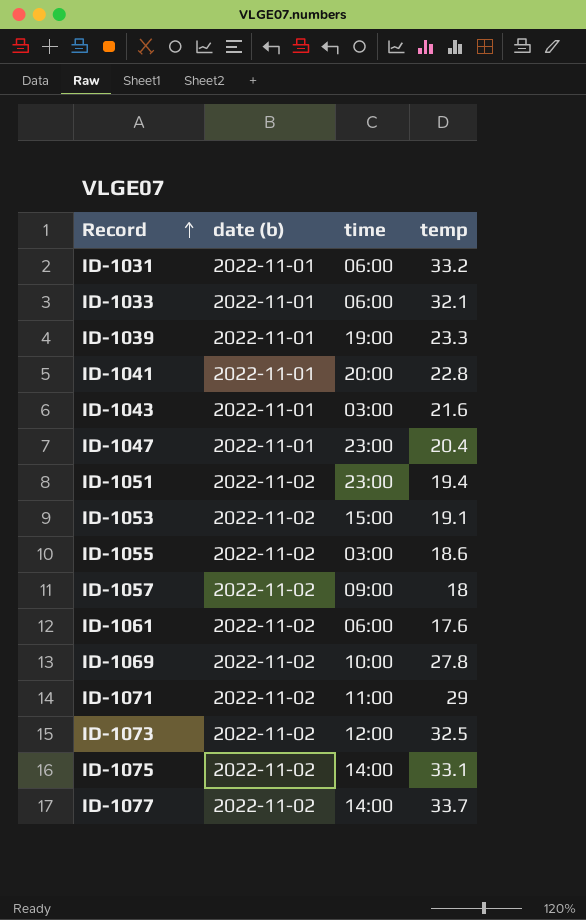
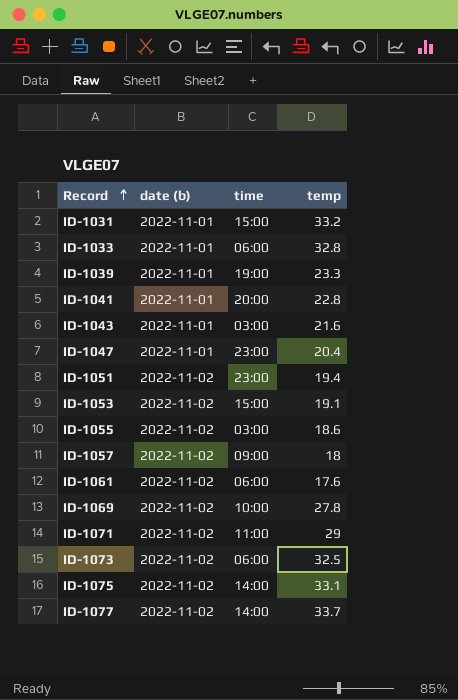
ID-1031 | time: 06:00 -> 15:00
ID-1033 | temp: 32.1 -> 32.8
ID-1073 | time: 12:00 -> 06:00

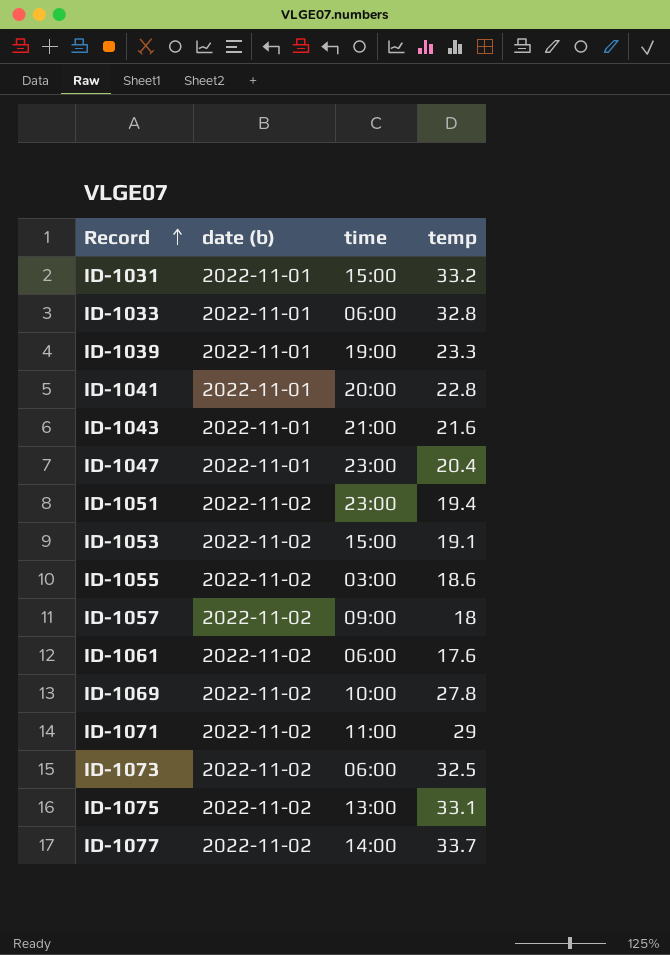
ID-1043 | time: 03:00 -> 21:00
ID-1075 | time: 14:00 -> 13:00

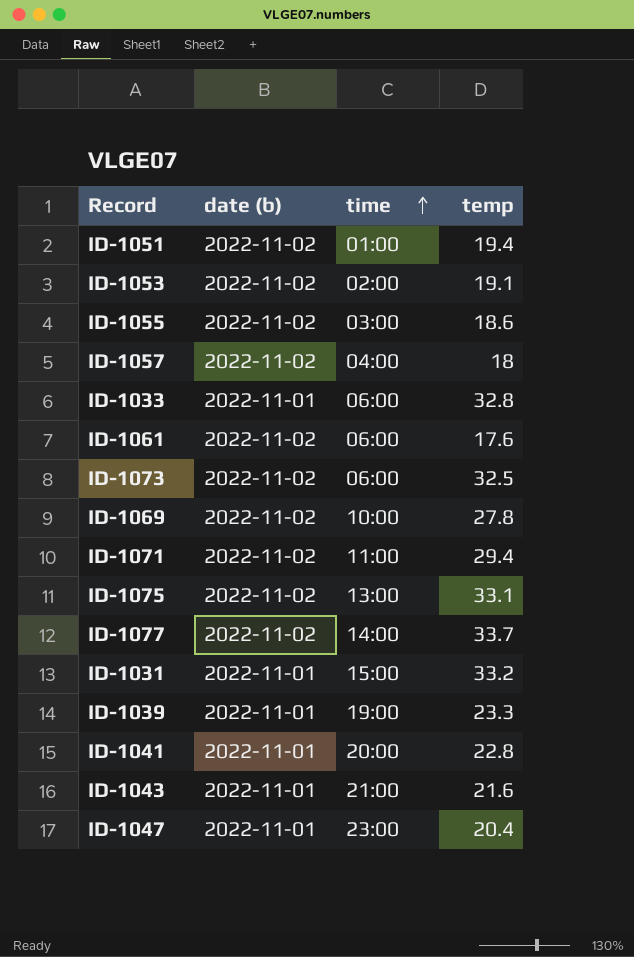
row order: Record ascending -> time ascending
ID-1051 | time: 23:00 -> 01:00
ID-1053 | time: 15:00 -> 02:00
ID-1057 | time: 09:00 -> 04:00
ID-1071 | temp: 29 -> 29.4

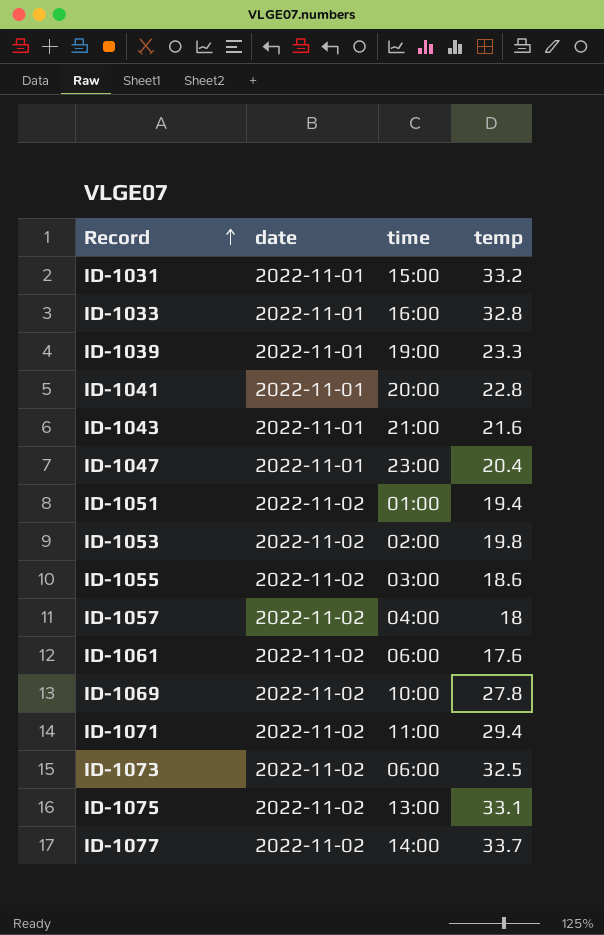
row order: time ascending -> Record ascending
column name: date (b) -> date
ID-1033 | time: 06:00 -> 16:00
ID-1053 | temp: 19.1 -> 19.8

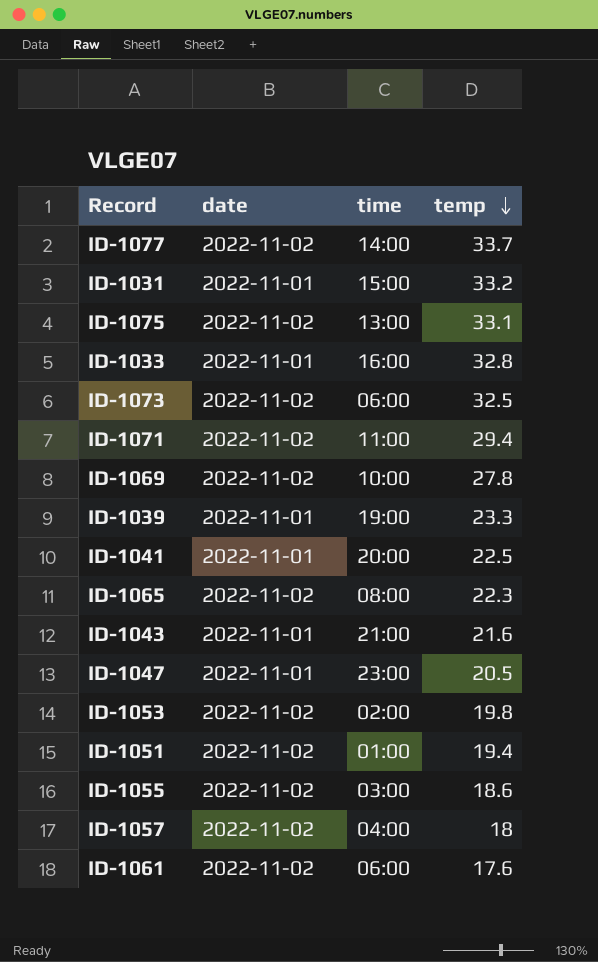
row order: Record ascending -> temp descending
ID-1041 | temp: 22.8 -> 22.5
row ID-1065: none -> 2022-11-02 | 08:00 | 22.3
ID-1047 | temp: 20.4 -> 20.5

